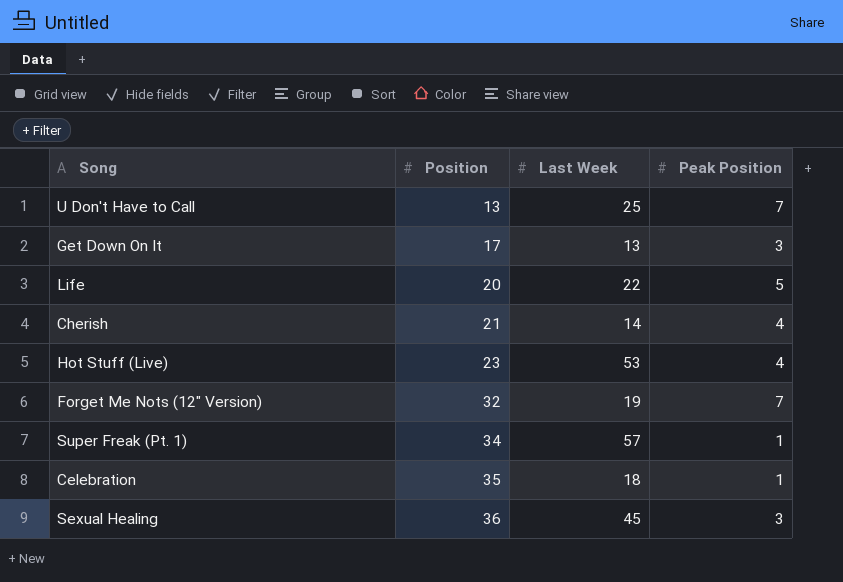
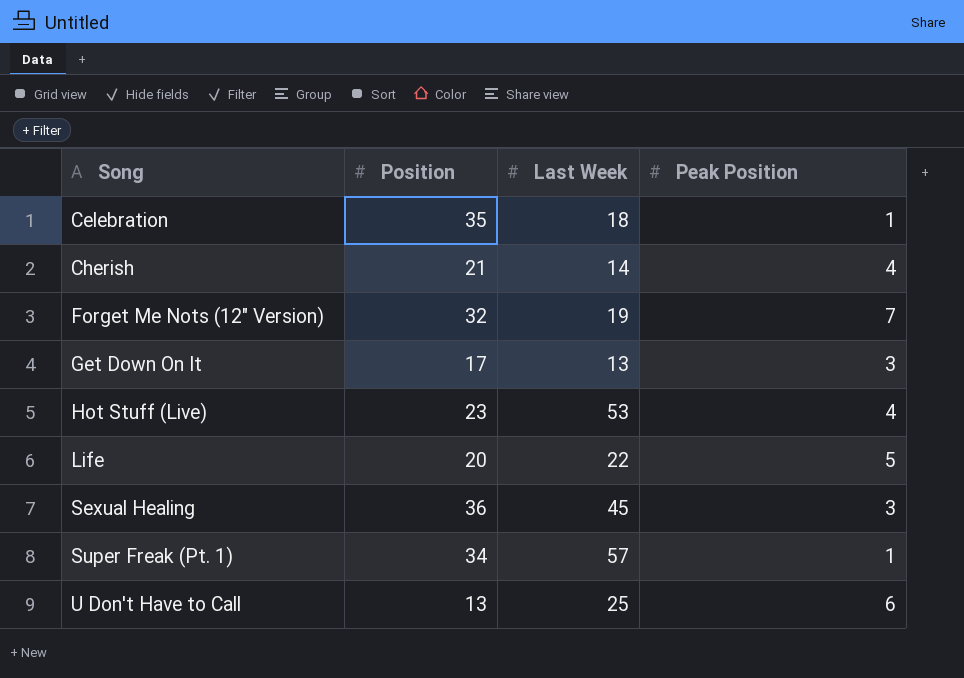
row order: Position ascending -> Song ascending
U Don't Have to Call | Peak Position: 7 -> 6

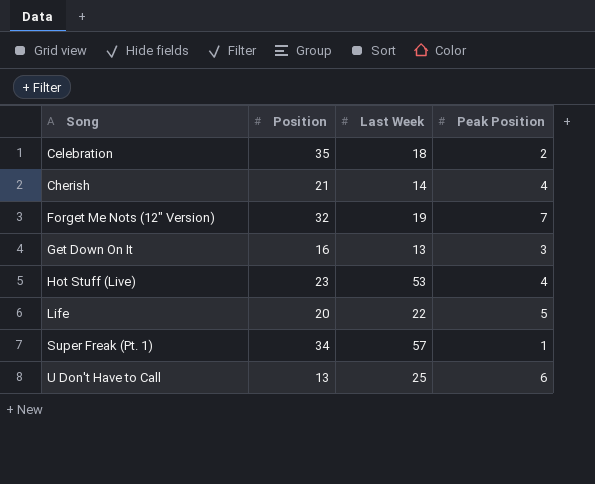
row Sexual Healing: 36 | 45 | 3 -> none
Celebration | Peak Position: 1 -> 2
Get Down On It | Position: 17 -> 16

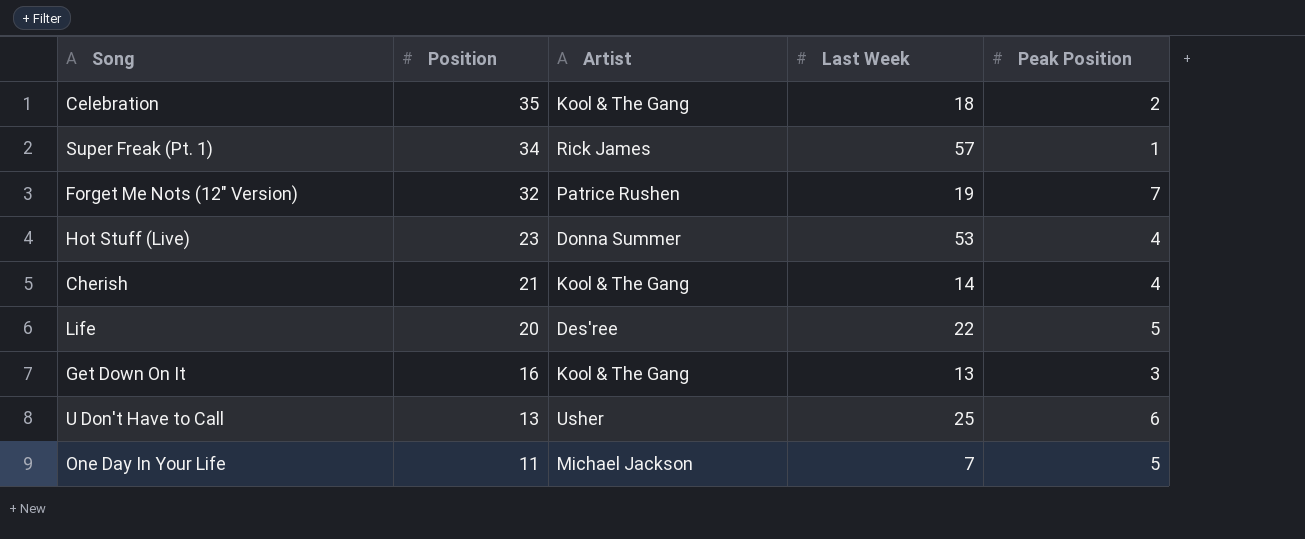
row order: Song ascending -> Position descending
column Artist | position: none -> 3
row One Day In Your Life: none -> 11 | Michael Jackson | 7 | 5

